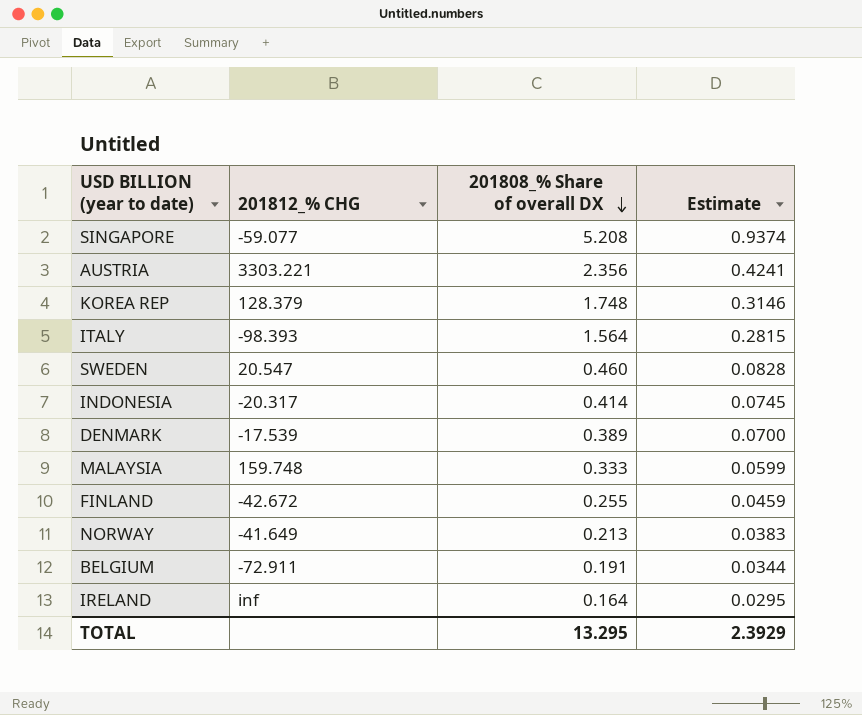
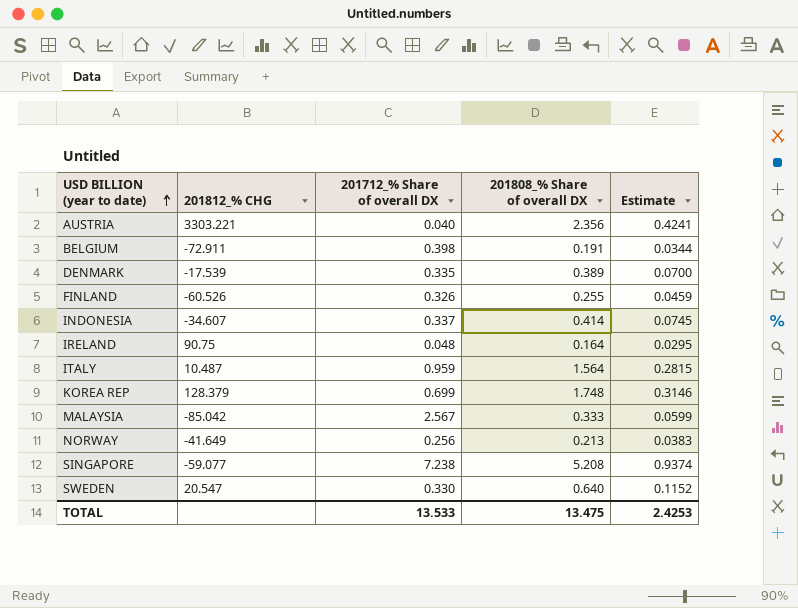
row order: 201808_% Share of overall DX descending -> USD BILLION (year to date) ascending
column 201712_% Share of overall DX | position: none -> 3
FINLAND | 201812_% CHG: -42.672 -> -60.526
INDONESIA | 201812_% CHG: -20.317 -> -34.607
IRELAND | 201812_% CHG: inf -> 90.75
ITALY | 201812_% CHG: -98.393 -> 10.487
MALAYSIA | 201812_% CHG: 159.748 -> -85.042
SWEDEN | 201808_% Share of overall DX: 0.460 -> 0.640
SWEDEN | Estimate: 0.0828 -> 0.1152
TOTAL | 201808_% Share of overall DX: 13.295 -> 13.475
TOTAL | Estimate: 2.3929 -> 2.4253

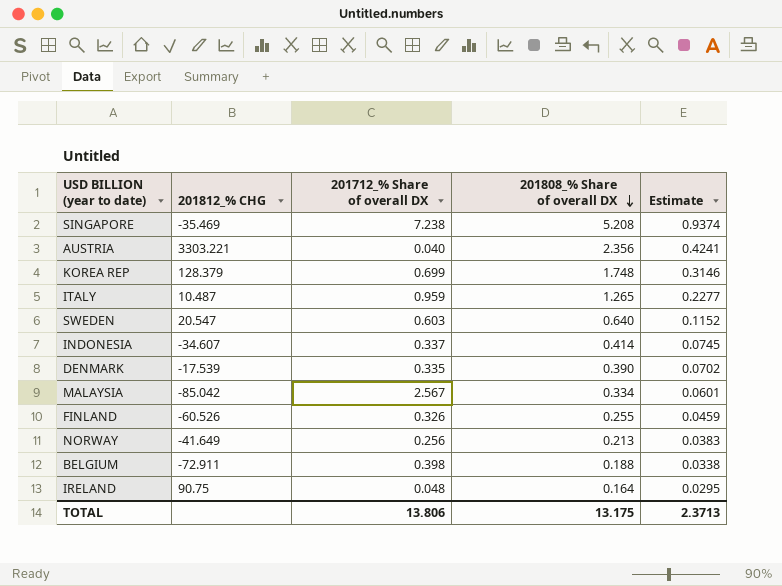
row order: USD BILLION (year to date) ascending -> 201808_% Share of overall DX descending
SINGAPORE | 201812_% CHG: -59.077 -> -35.469
ITALY | 201808_% Share of overall DX: 1.564 -> 1.265
ITALY | Estimate: 0.2815 -> 0.2277
SWEDEN | 201712_% Share of overall DX: 0.330 -> 0.603
DENMARK | 201808_% Share of overall DX: 0.389 -> 0.390
DENMARK | Estimate: 0.0700 -> 0.0702
MALAYSIA | 201808_% Share of overall DX: 0.333 -> 0.334
MALAYSIA | Estimate: 0.0599 -> 0.0601
BELGIUM | 201808_% Share of overall DX: 0.191 -> 0.188
BELGIUM | Estimate: 0.0344 -> 0.0338
TOTAL | 201712_% Share of overall DX: 13.533 -> 13.806
TOTAL | 201808_% Share of overall DX: 13.475 -> 13.175
TOTAL | Estimate: 2.4253 -> 2.3713

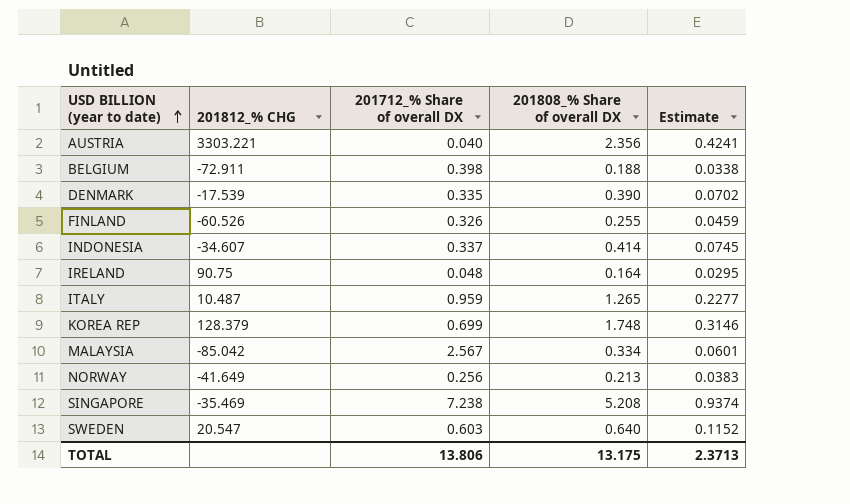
row order: 201808_% Share of overall DX descending -> USD BILLION (year to date) ascending

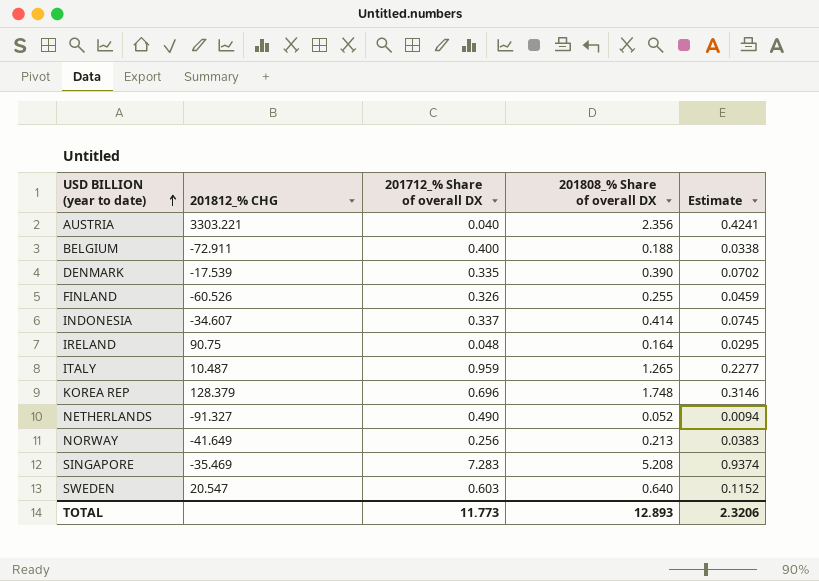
row MALAYSIA: -85.042 | 2.567 | 0.334 | 0.0601 -> none
BELGIUM | 201712_% Share of overall DX: 0.398 -> 0.400
KOREA REP | 201712_% Share of overall DX: 0.699 -> 0.696
row NETHERLANDS: none -> -91.327 | 0.490 | 0.052 | 0.0094
SINGAPORE | 201712_% Share of overall DX: 7.238 -> 7.283
TOTAL | 201712_% Share of overall DX: 13.806 -> 11.773
TOTAL | 201808_% Share of overall DX: 13.175 -> 12.893
TOTAL | Estimate: 2.3713 -> 2.3206

